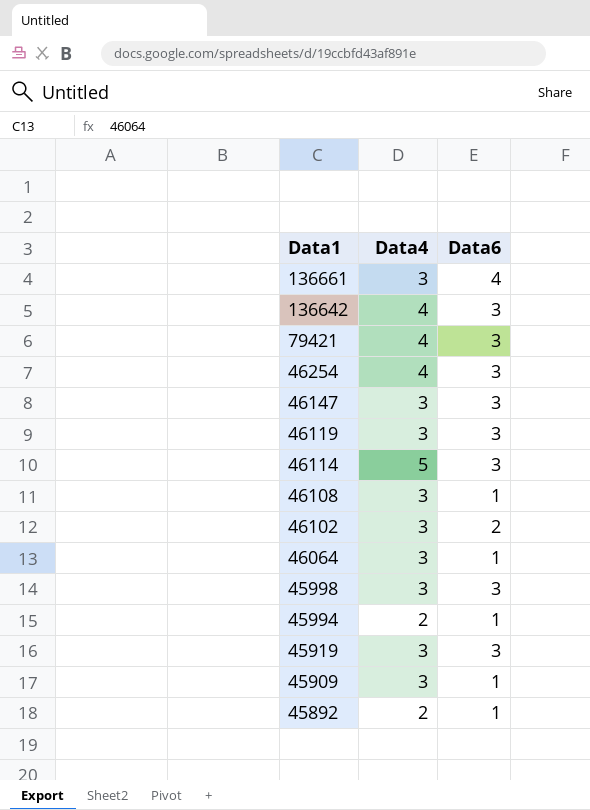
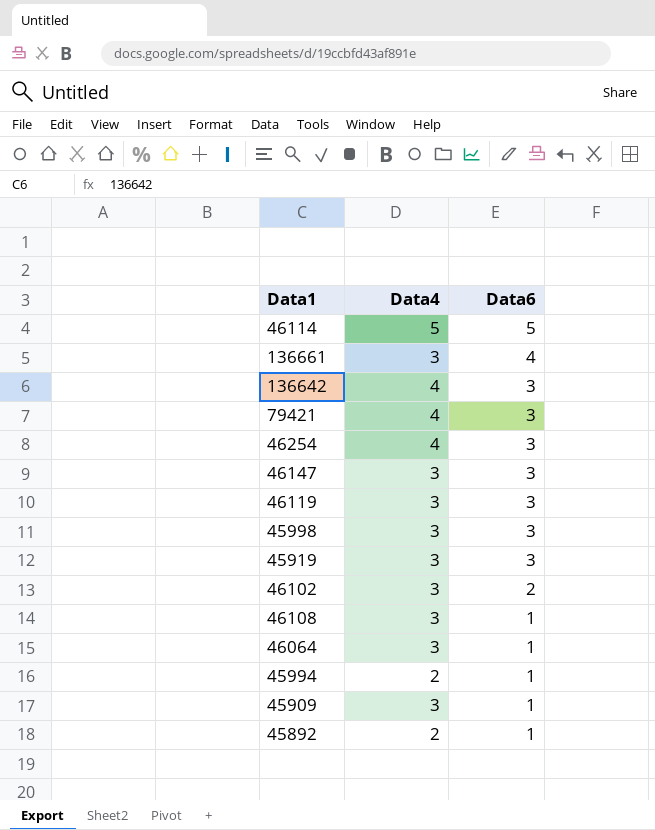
row order: Data1 descending -> Data6 descending
46114 | Data6: 3 -> 5

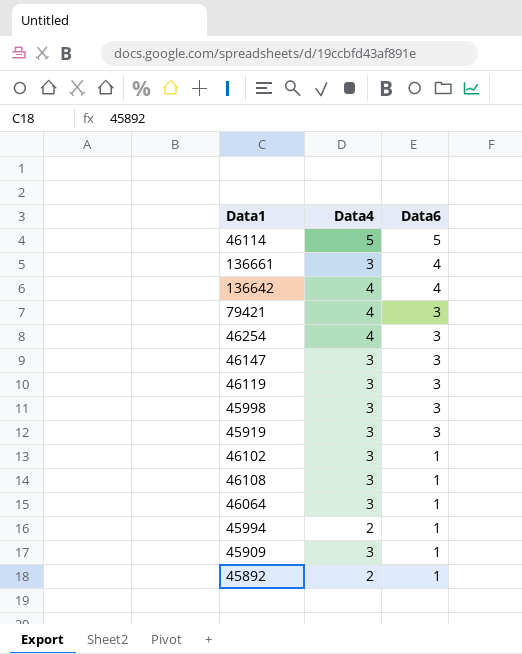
136642 | Data6: 3 -> 4
46102 | Data6: 2 -> 1

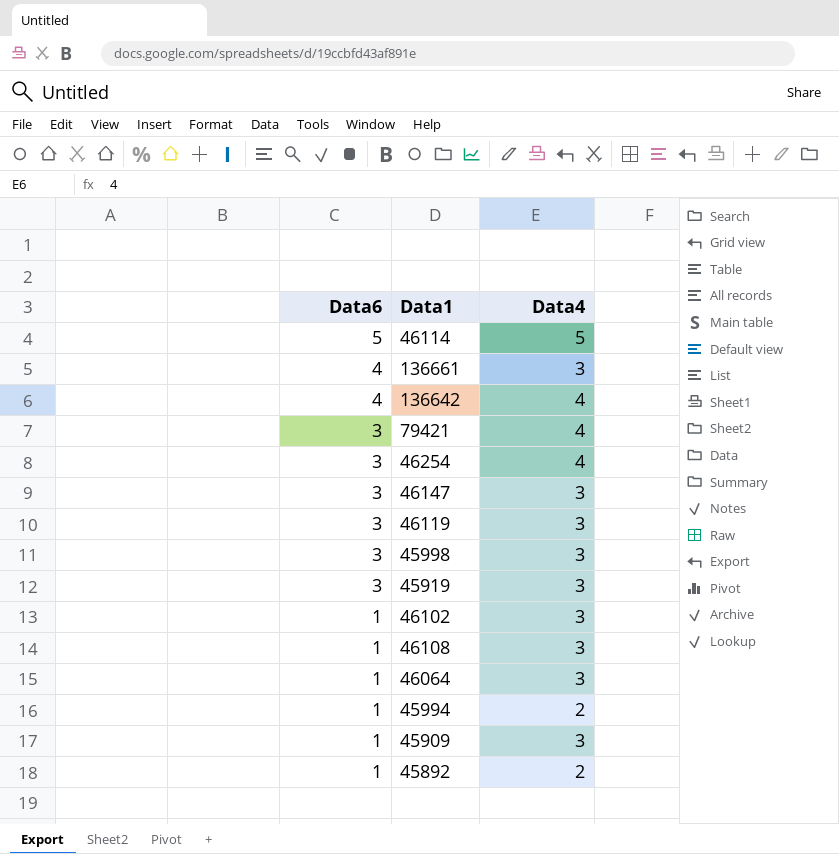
column Data6 | position: 3 -> 1

